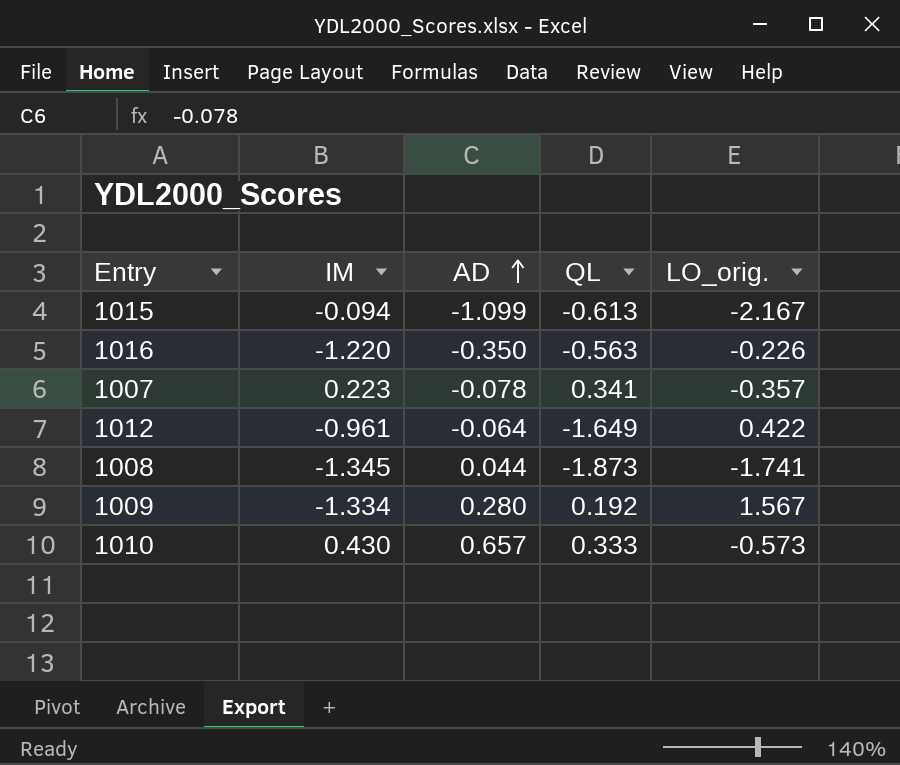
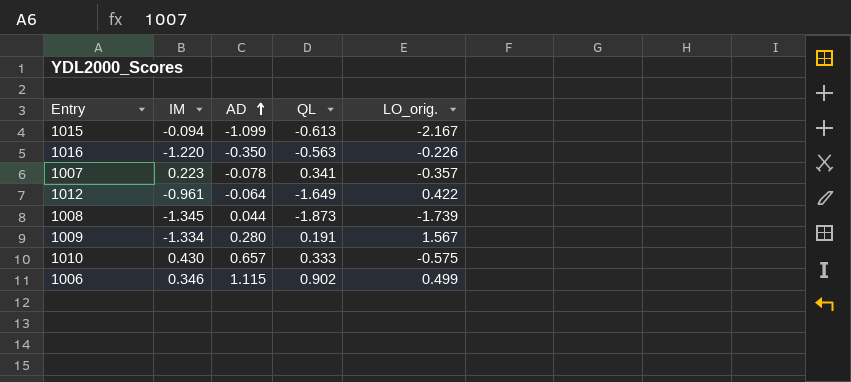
1008 | LO_orig.: -1.741 -> -1.739
1009 | QL: 0.192 -> 0.191
1010 | LO_orig.: -0.573 -> -0.575
row 1006: none -> 0.346 | 1.115 | 0.902 | 0.499

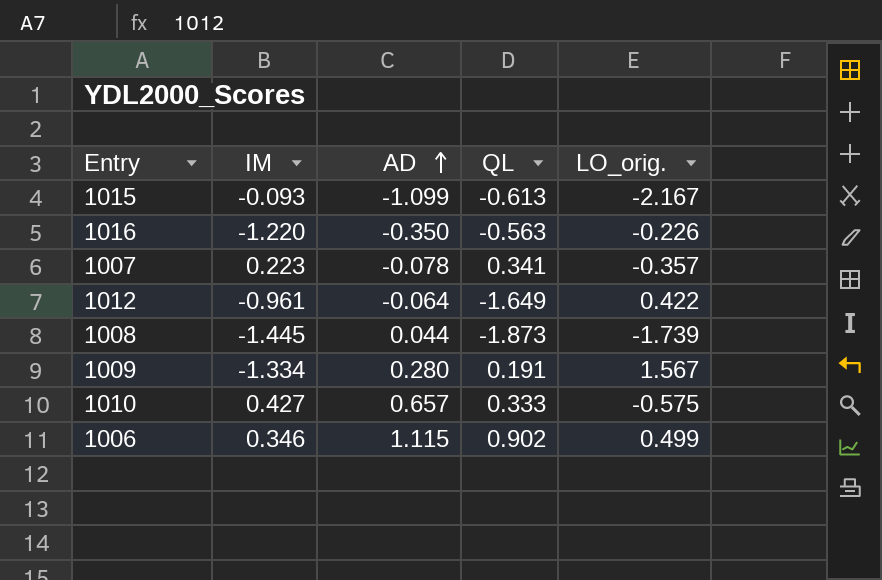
1015 | IM: -0.094 -> -0.093
1008 | IM: -1.345 -> -1.445
1010 | IM: 0.430 -> 0.427

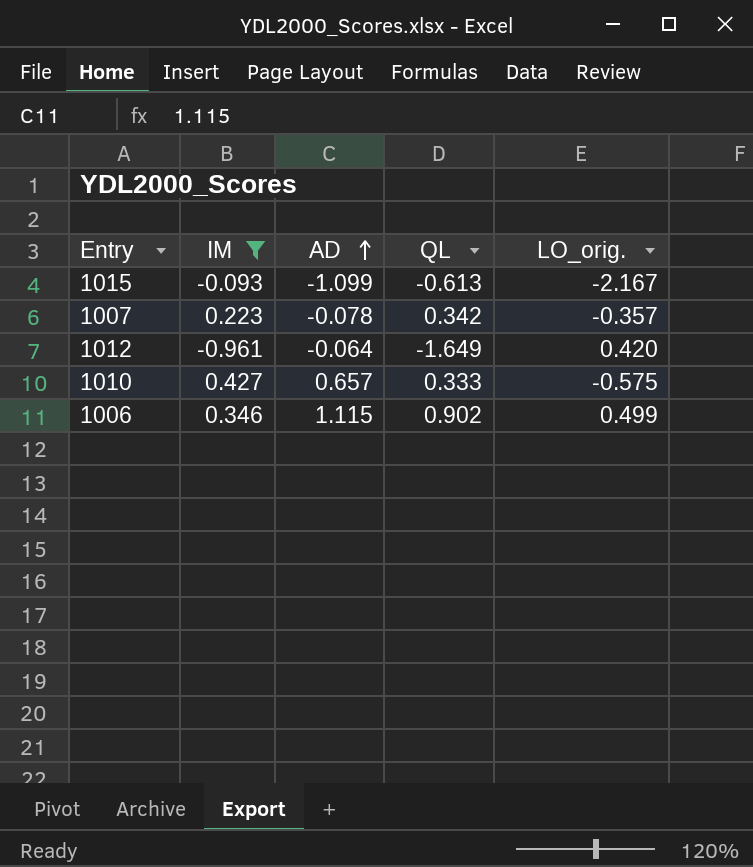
filter: none -> IM >= -0.961
1007 | QL: 0.341 -> 0.342
1012 | LO_orig.: 0.422 -> 0.420

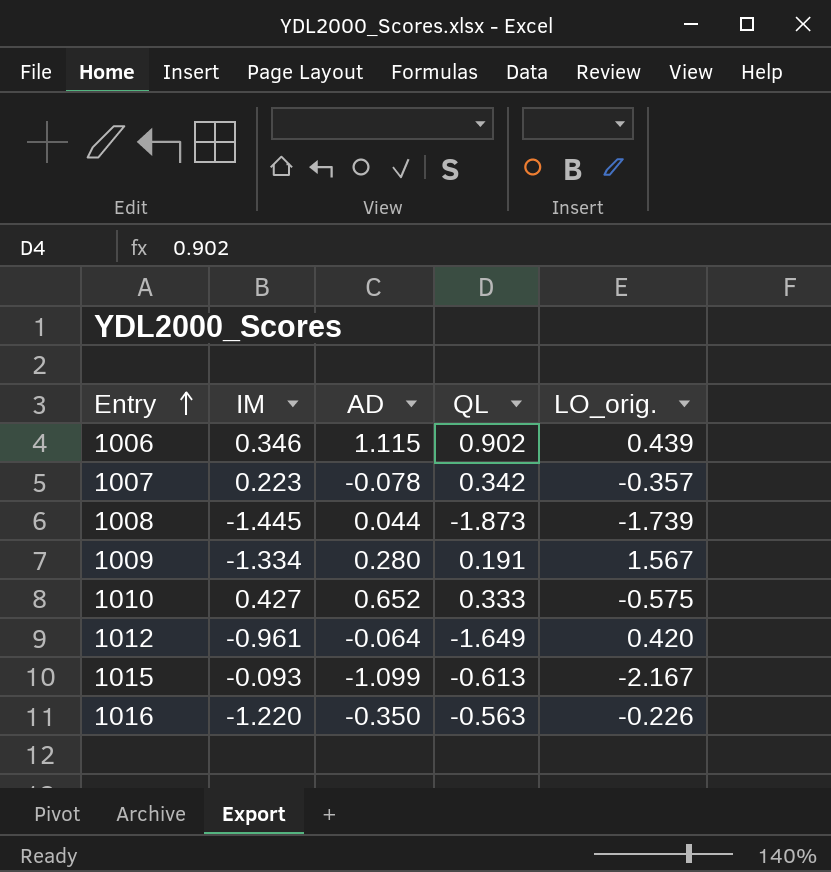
filter: IM >= -0.961 -> none
row order: AD ascending -> Entry ascending
1006 | LO_orig.: 0.499 -> 0.439
1010 | AD: 0.657 -> 0.652

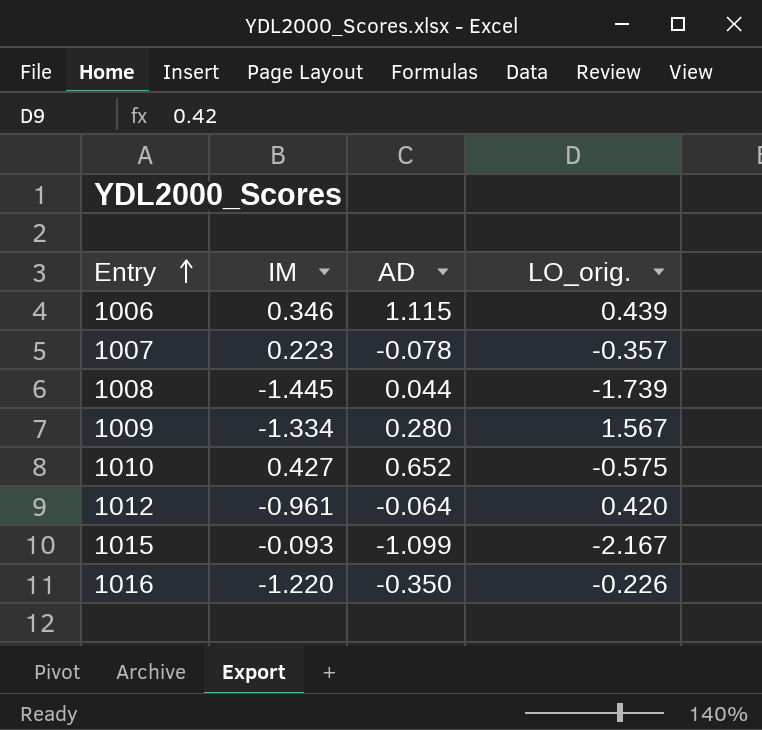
column QL | position: 4 -> none

